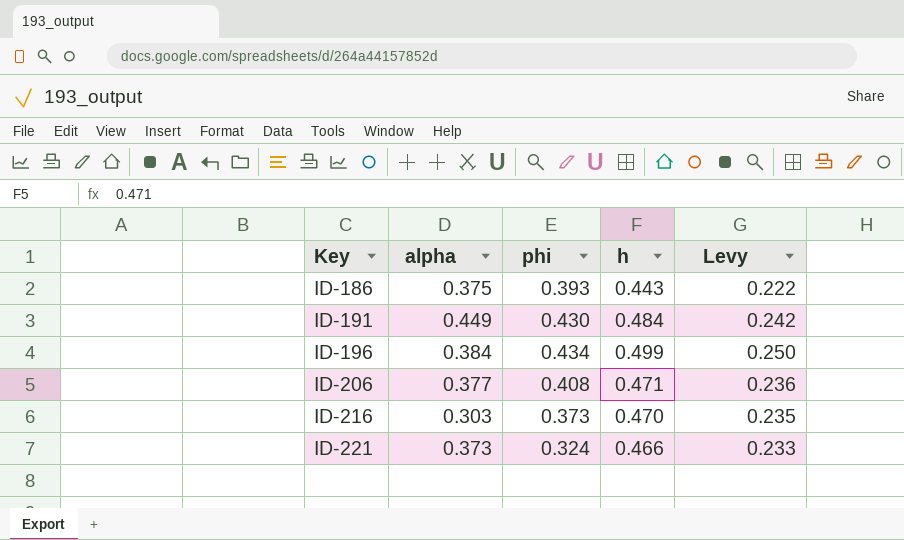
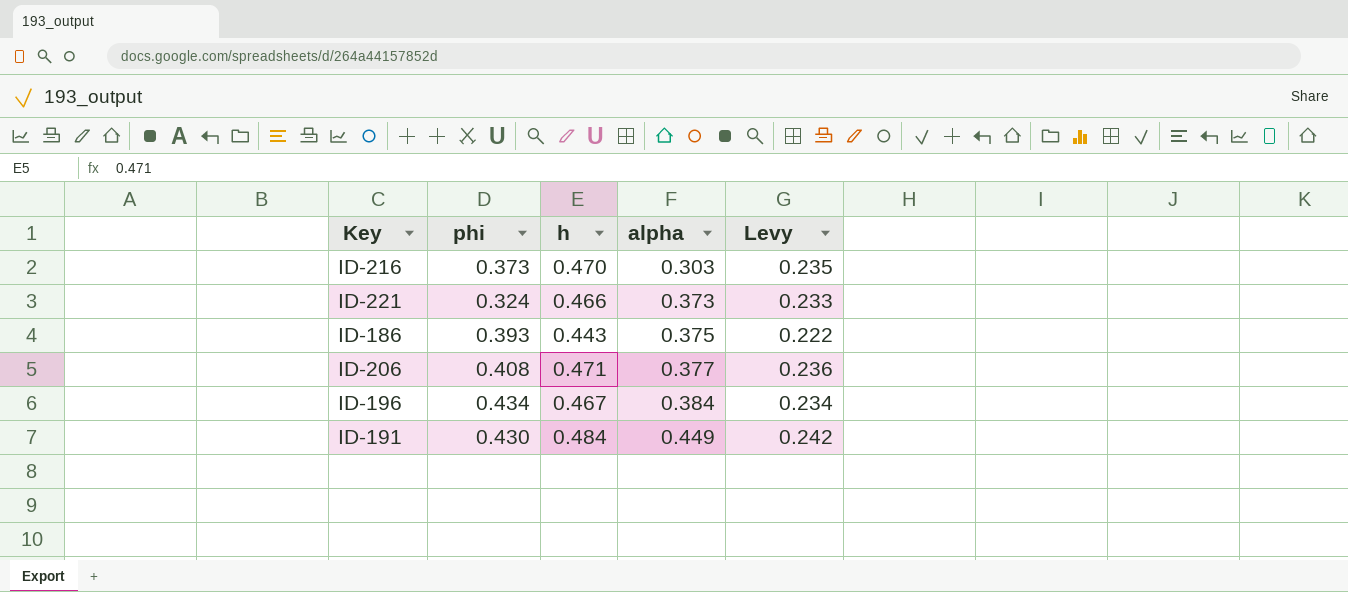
row order: Key ascending -> alpha ascending
column alpha | position: 2 -> 4
ID-196 | h: 0.499 -> 0.467
ID-196 | Levy: 0.250 -> 0.234

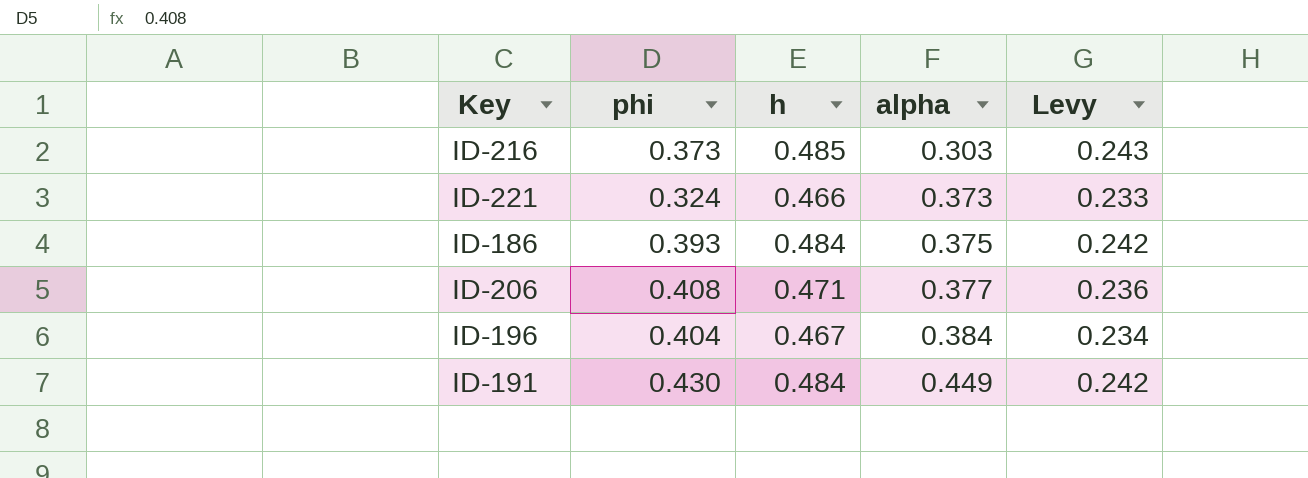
ID-216 | h: 0.470 -> 0.485
ID-216 | Levy: 0.235 -> 0.243
ID-186 | h: 0.443 -> 0.484
ID-186 | Levy: 0.222 -> 0.242
ID-196 | phi: 0.434 -> 0.404

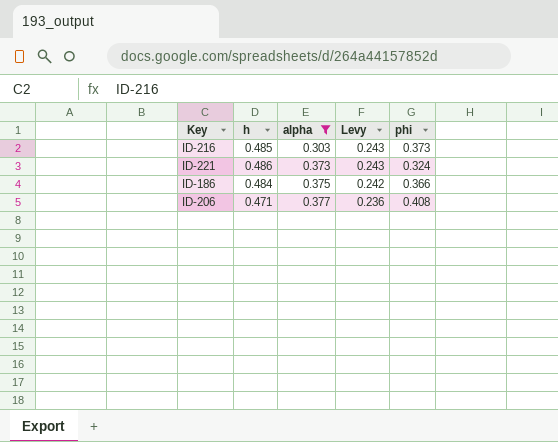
filter: none -> alpha <= 0.377
column phi | position: 2 -> 5
ID-221 | h: 0.466 -> 0.486
ID-221 | Levy: 0.233 -> 0.243
ID-186 | phi: 0.393 -> 0.366

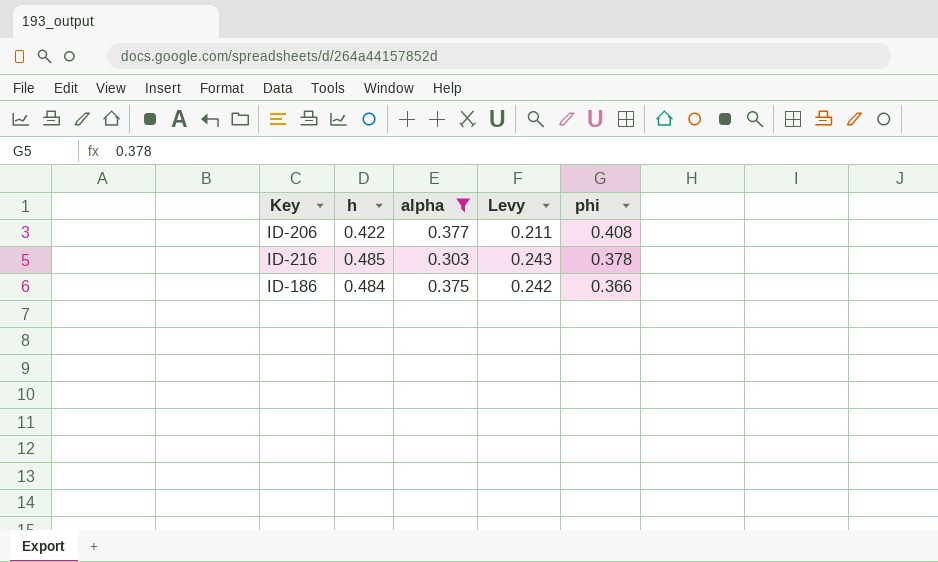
row order: alpha ascending -> phi descending
row ID-221: 0.486 | 0.373 | 0.243 | 0.324 -> none
ID-206 | h: 0.471 -> 0.422
ID-206 | Levy: 0.236 -> 0.211
ID-216 | phi: 0.373 -> 0.378

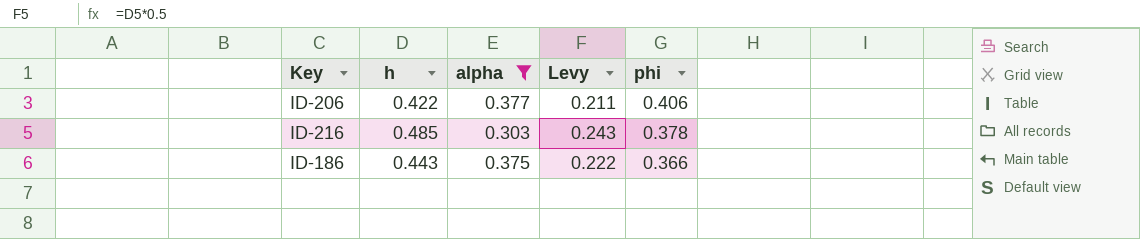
ID-206 | phi: 0.408 -> 0.406
ID-186 | h: 0.484 -> 0.443
ID-186 | Levy: 0.242 -> 0.222

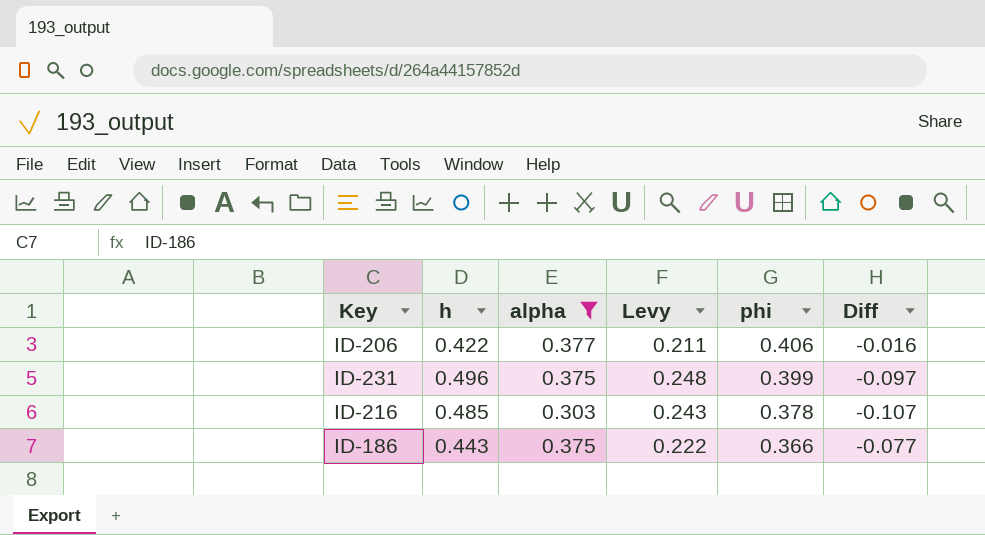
column Diff | formula: none -> [phi] - [h]
row ID-231: none -> 0.496 | 0.375 | 0.248 | 0.399 | -0.097

